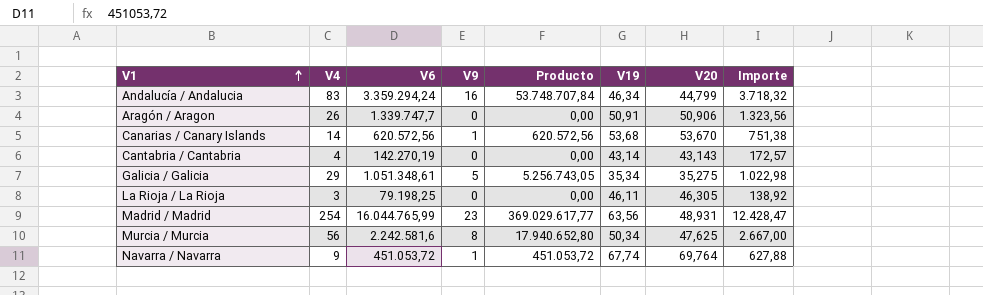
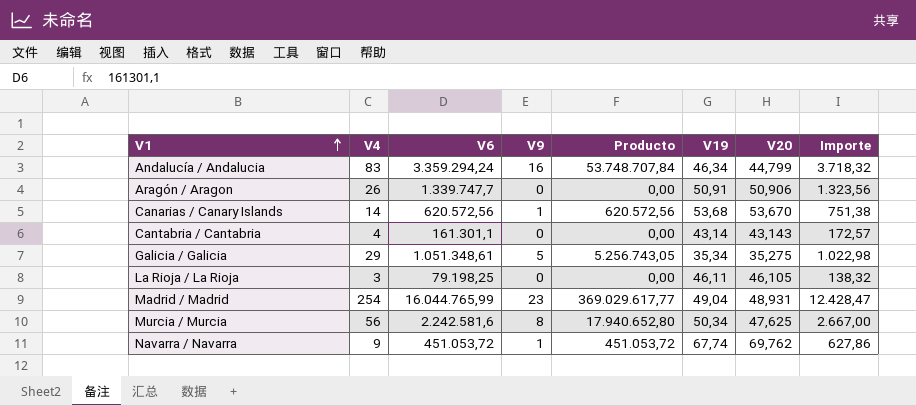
Cantabria / Cantabria | V6: 142.270,19 -> 161.301,1
La Rioja / La Rioja | V20: 46,305 -> 46,105
La Rioja / La Rioja | Importe: 138,92 -> 138,32
Madrid / Madrid | V19: 63,56 -> 49,04
Navarra / Navarra | V20: 69,764 -> 69,762
Navarra / Navarra | Importe: 627,88 -> 627,86

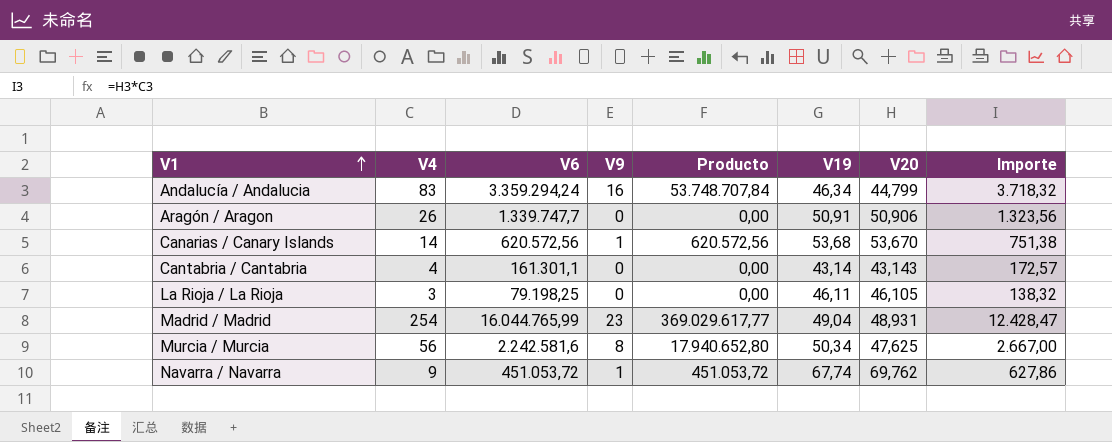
row Galicia / Galicia: 29 | 1.051.348,61 | 5 | 5.256.743,05 | 35,34 | 35,275 | 1.022,98 -> none

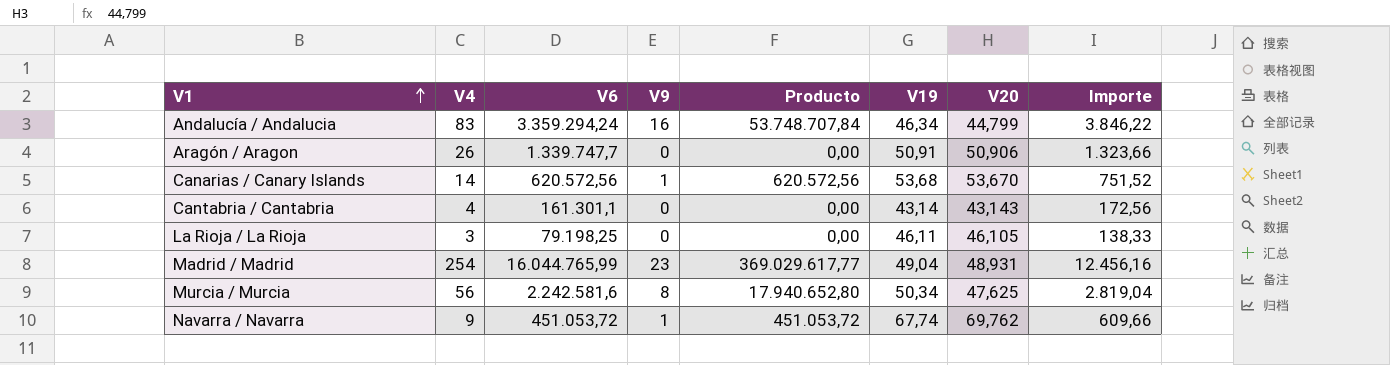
column Importe | formula: [V4] * [V20] -> [V4] * [V19]

